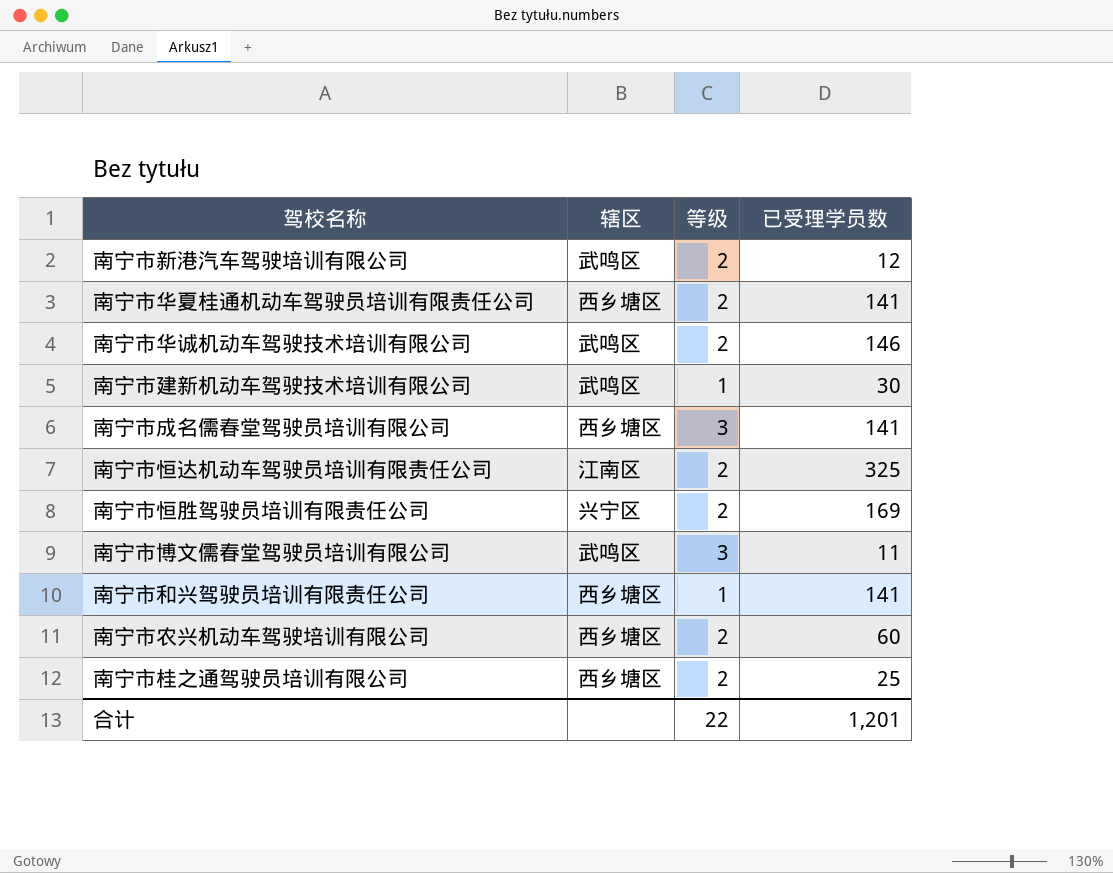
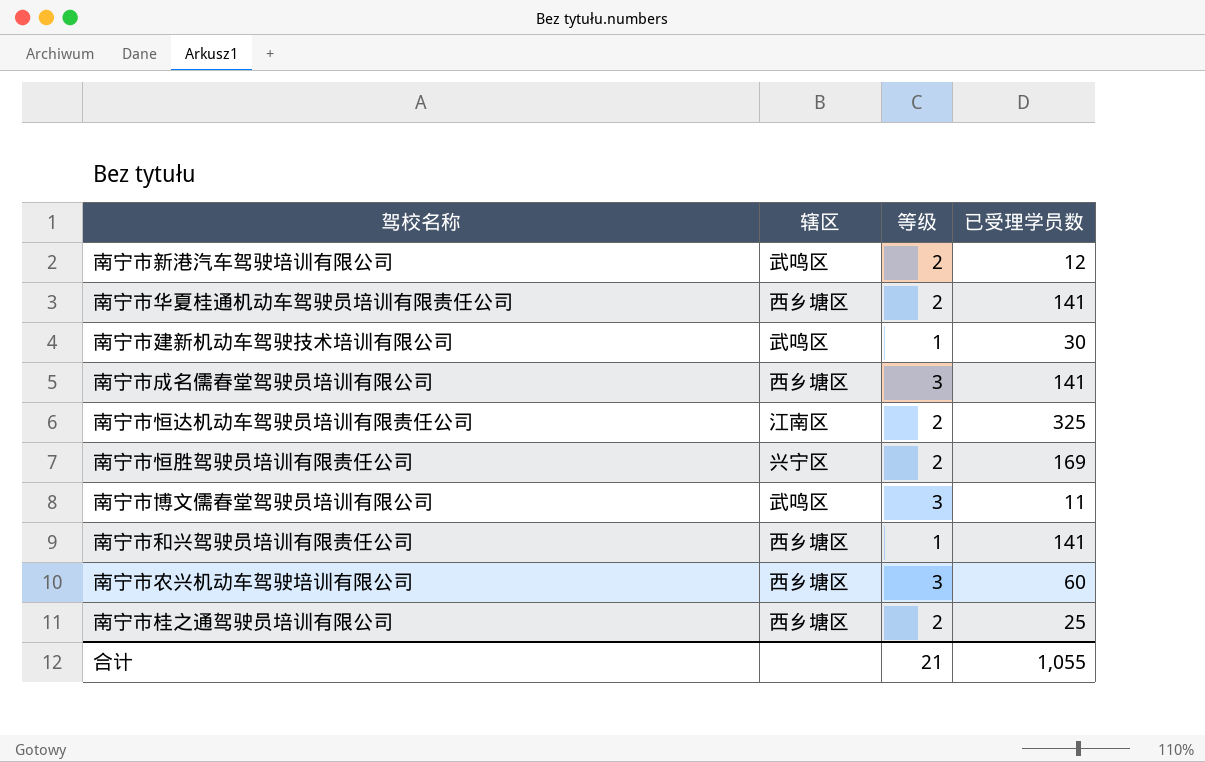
row 南宁市华诚机动车驾驶技术培训有限公司: 武鸣区 | 2 | 146 -> none
南宁市农兴机动车驾驶培训有限公司 | 等级: 2 -> 3
合计 | 等级: 22 -> 21
合计 | 已受理学员数: 1,201 -> 1,055

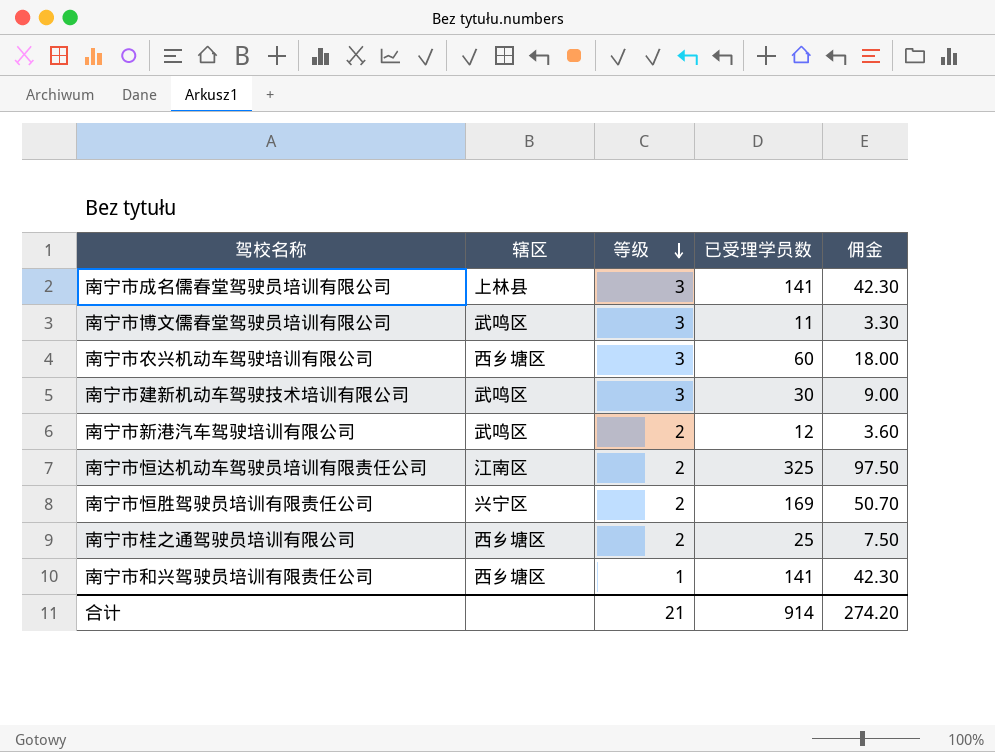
row order: none -> 等级 descending
column 佣金 | formula: none -> [已受理学员数] * 0.3
row 南宁市华夏桂通机动车驾驶员培训有限责任公司: 西乡塘区 | 2 | 141 -> none
南宁市成名儒春堂驾驶员培训有限公司 | 辖区: 西乡塘区 -> 上林县
南宁市建新机动车驾驶技术培训有限公司 | 等级: 1 -> 3
合计 | 已受理学员数: 1,055 -> 914

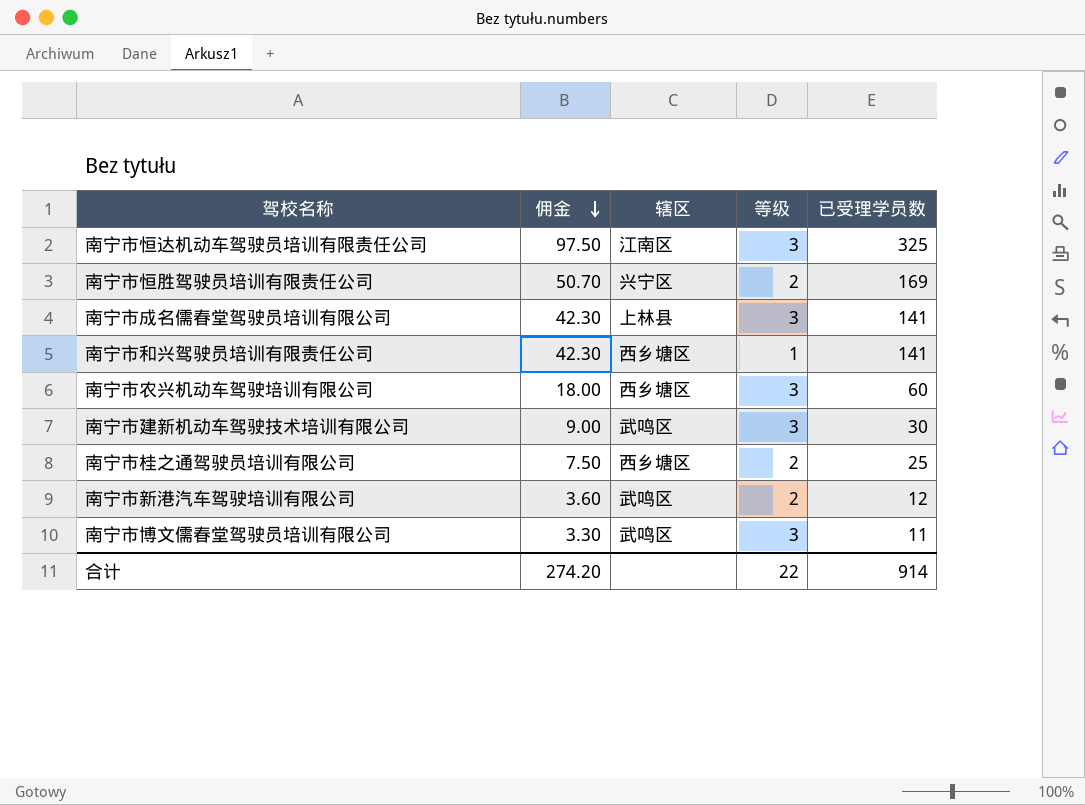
row order: 等级 descending -> 佣金 descending
column 佣金 | position: 5 -> 2
南宁市恒达机动车驾驶员培训有限责任公司 | 等级: 2 -> 3
合计 | 等级: 21 -> 22

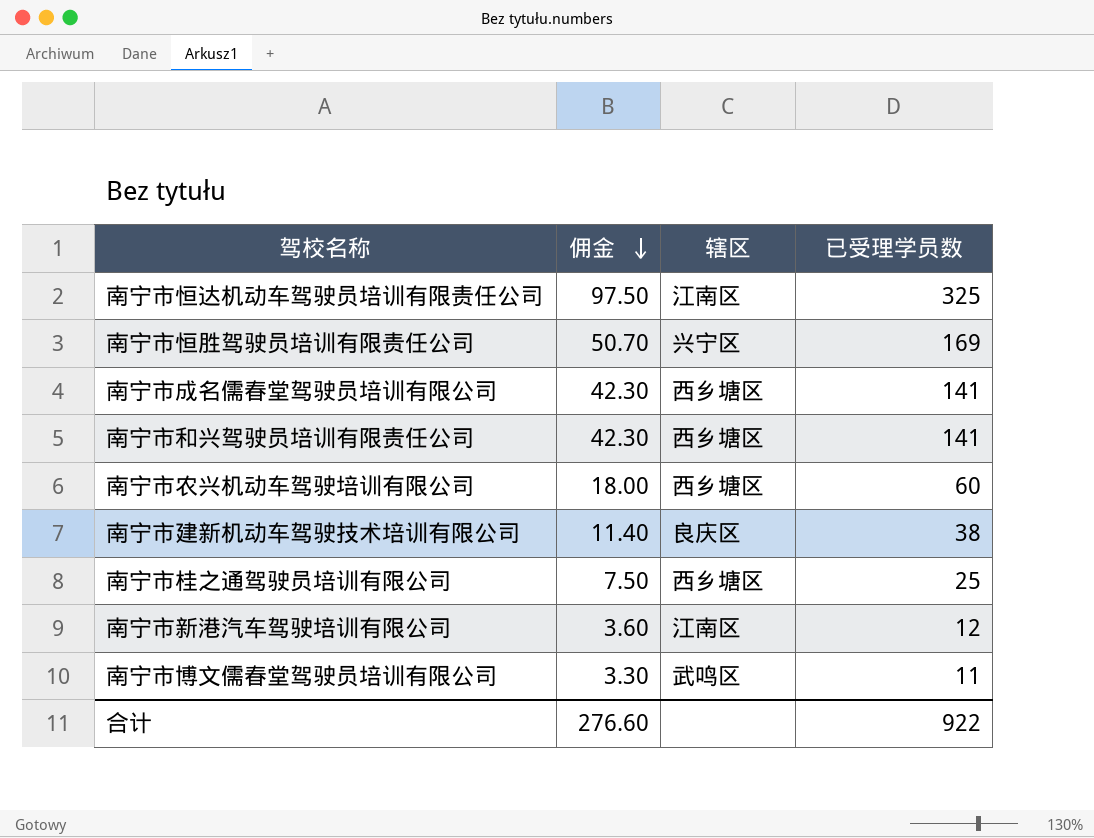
column 等级 | position: 4 -> none
南宁市成名儒春堂驾驶员培训有限公司 | 辖区: 上林县 -> 西乡塘区
南宁市建新机动车驾驶技术培训有限公司 | 佣金: 9.00 -> 11.40
南宁市建新机动车驾驶技术培训有限公司 | 辖区: 武鸣区 -> 良庆区
南宁市建新机动车驾驶技术培训有限公司 | 已受理学员数: 30 -> 38
南宁市新港汽车驾驶培训有限公司 | 辖区: 武鸣区 -> 江南区
合计 | 佣金: 274.20 -> 276.60
合计 | 已受理学员数: 914 -> 922

